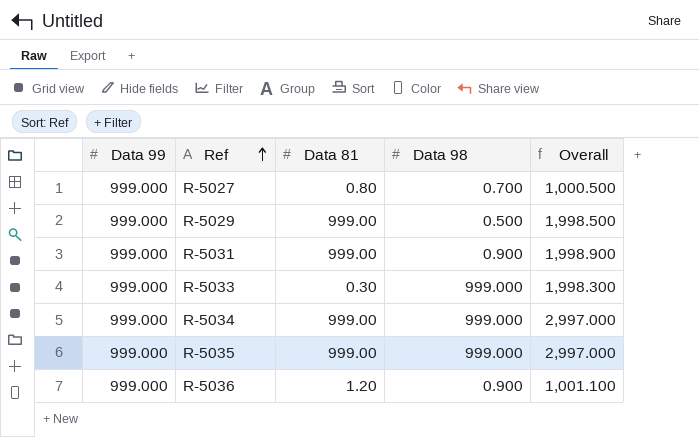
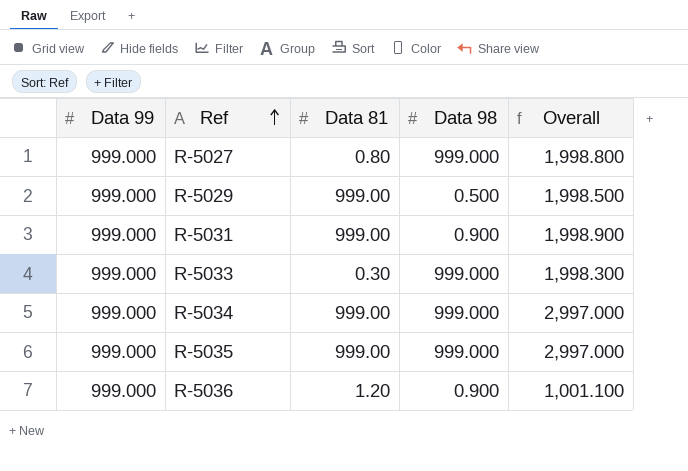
R-5027 | Data 98: 0.700 -> 999.000
R-5027 | Overall: 1,000.500 -> 1,998.800

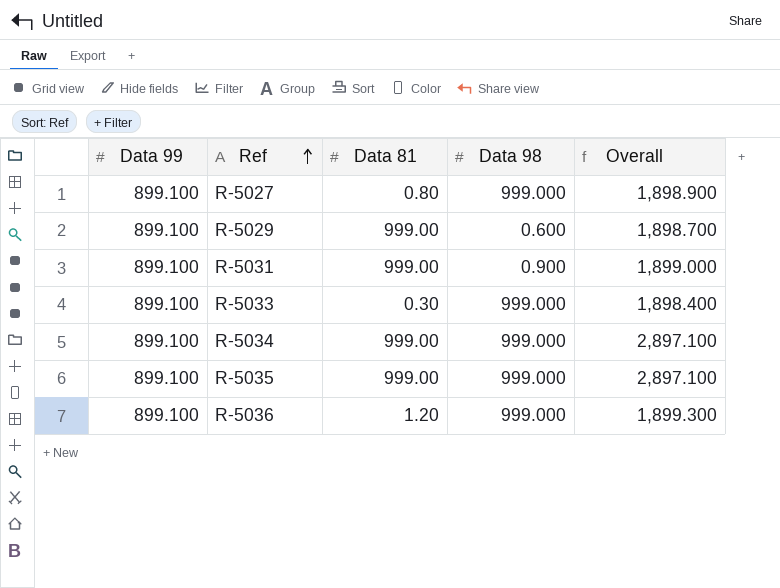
R-5027 | Data 99: 999.000 -> 899.100
R-5027 | Overall: 1,998.800 -> 1,898.900
R-5029 | Data 99: 999.000 -> 899.100
R-5029 | Data 98: 0.500 -> 0.600
R-5029 | Overall: 1,998.500 -> 1,898.700
R-5031 | Data 99: 999.000 -> 899.100
R-5031 | Overall: 1,998.900 -> 1,899.000
R-5033 | Data 99: 999.000 -> 899.100
R-5033 | Overall: 1,998.300 -> 1,898.400
R-5034 | Data 99: 999.000 -> 899.100
R-5034 | Overall: 2,997.000 -> 2,897.100
R-5035 | Data 99: 999.000 -> 899.100
R-5035 | Overall: 2,997.000 -> 2,897.100
R-5036 | Data 99: 999.000 -> 899.100
R-5036 | Data 98: 0.900 -> 999.000
R-5036 | Overall: 1,001.100 -> 1,899.300

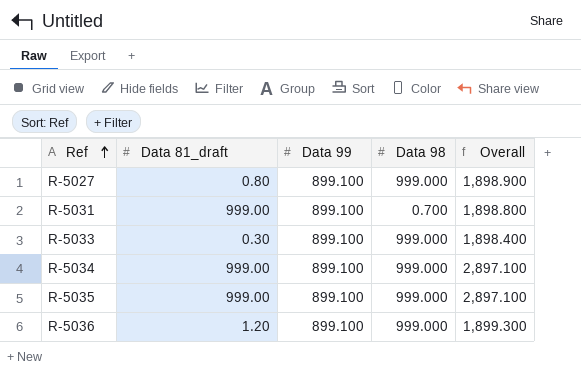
column name: Data 81 -> Data 81_draft
column Data 99 | position: 1 -> 3
row R-5029: 899.100 | 999.00 | 0.600 | 1,898.700 -> none
R-5031 | Data 98: 0.900 -> 0.700
R-5031 | Overall: 1,899.000 -> 1,898.800

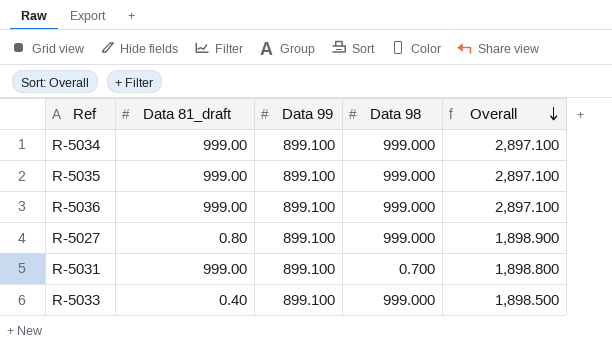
row order: Ref ascending -> Overall descending
R-5036 | Data 81_draft: 1.20 -> 999.00
R-5036 | Overall: 1,899.300 -> 2,897.100
R-5033 | Data 81_draft: 0.30 -> 0.40
R-5033 | Overall: 1,898.400 -> 1,898.500

